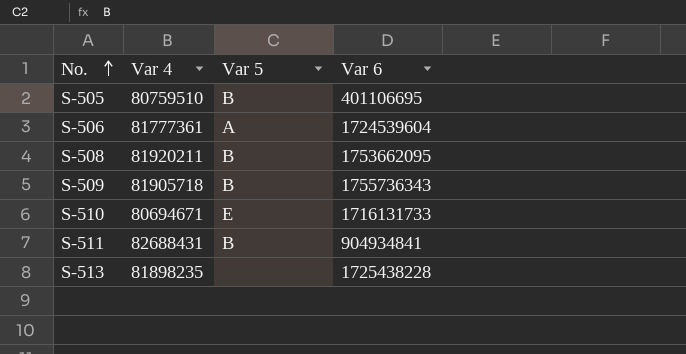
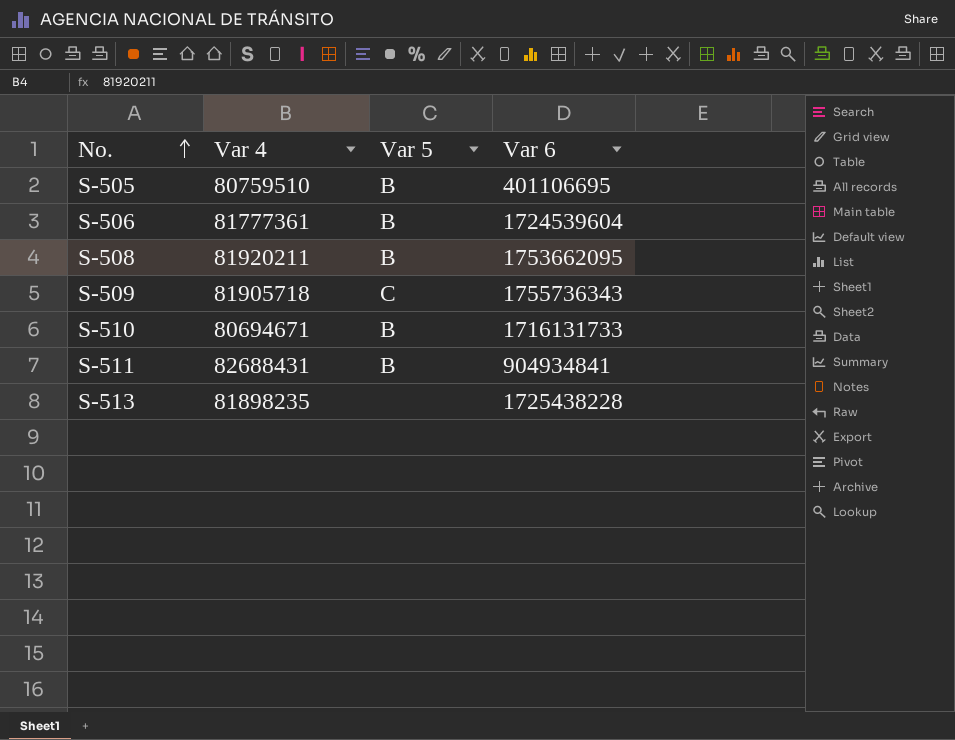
S-506 | Var 5: A -> B
S-509 | Var 5: B -> C
S-510 | Var 5: E -> B

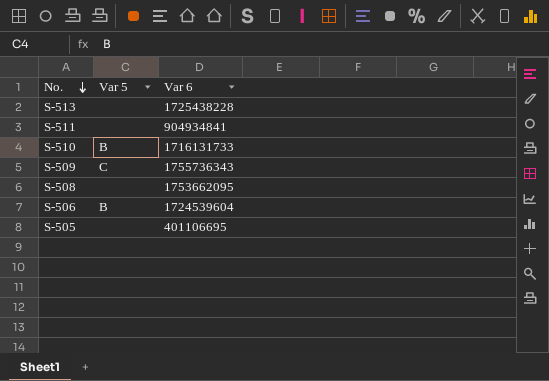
row order: No. ascending -> No. descending
column Var 4 | position: 2 -> none
S-511 | Var 5: B -> none
S-508 | Var 5: B -> none
S-505 | Var 5: B -> none

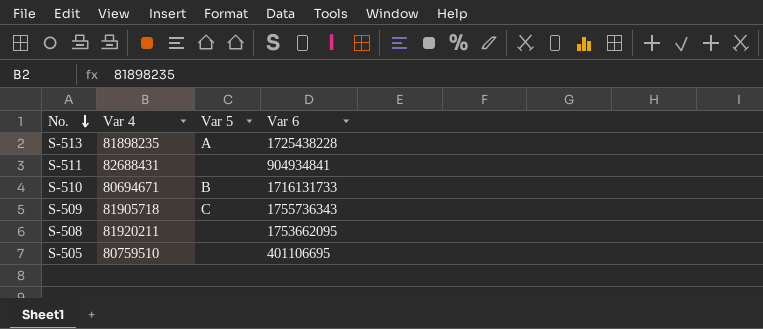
column Var 4 | position: none -> 2
row S-506: B | 1724539604 -> none
S-513 | Var 5: none -> A

